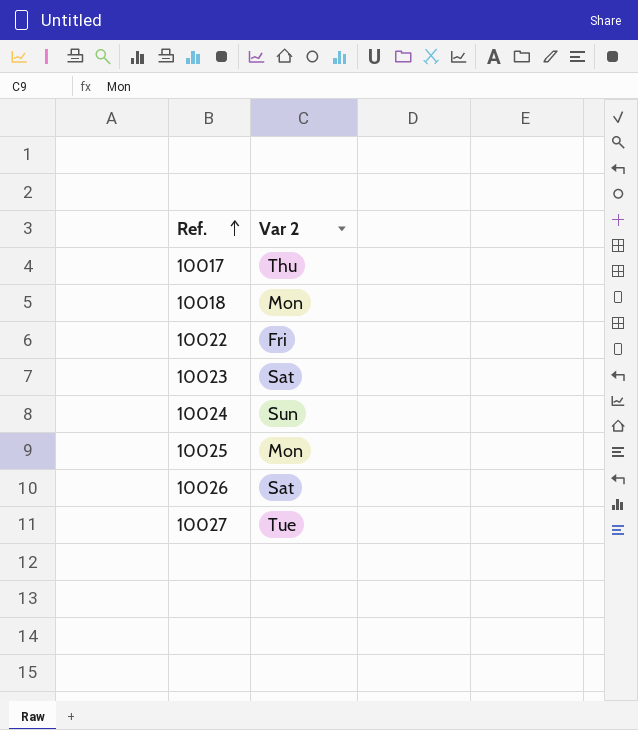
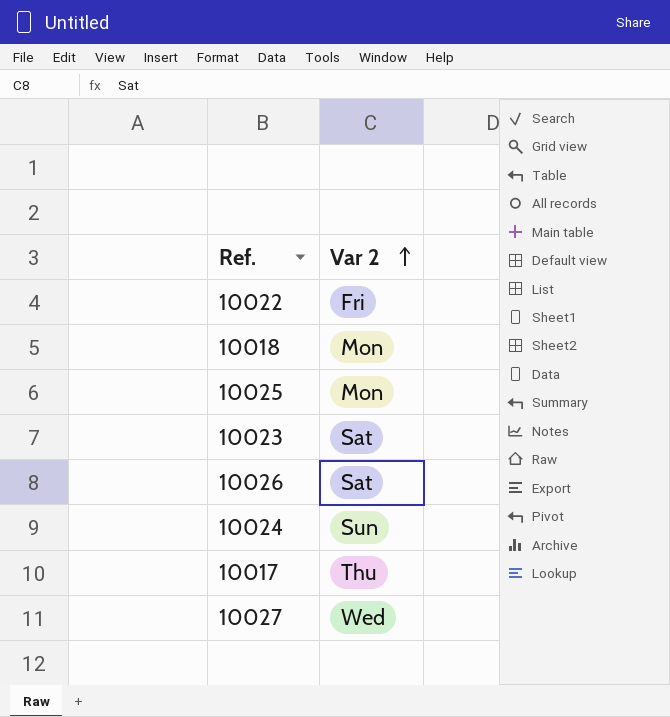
row order: Ref. ascending -> Var 2 ascending
10027 | Var 2: Tue -> Wed

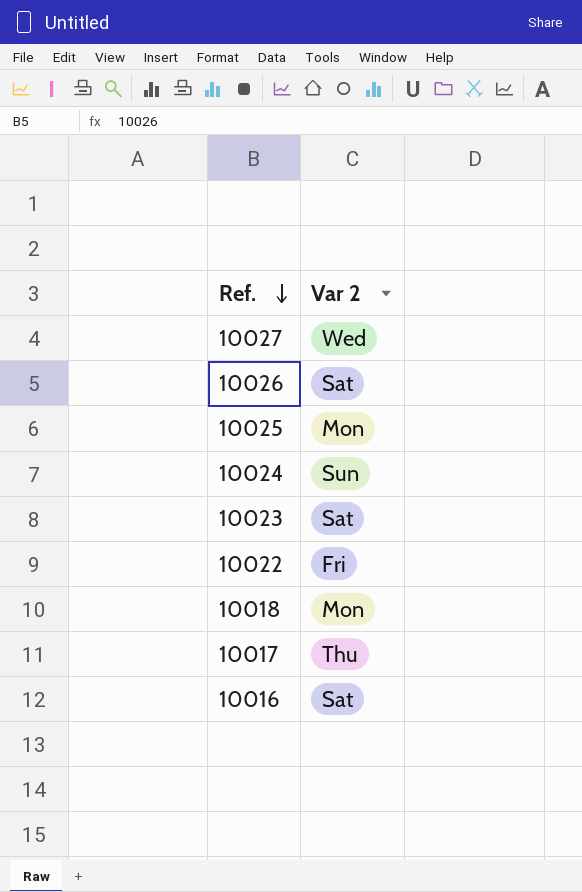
row order: Var 2 ascending -> Ref. descending
row 10016: none -> Sat

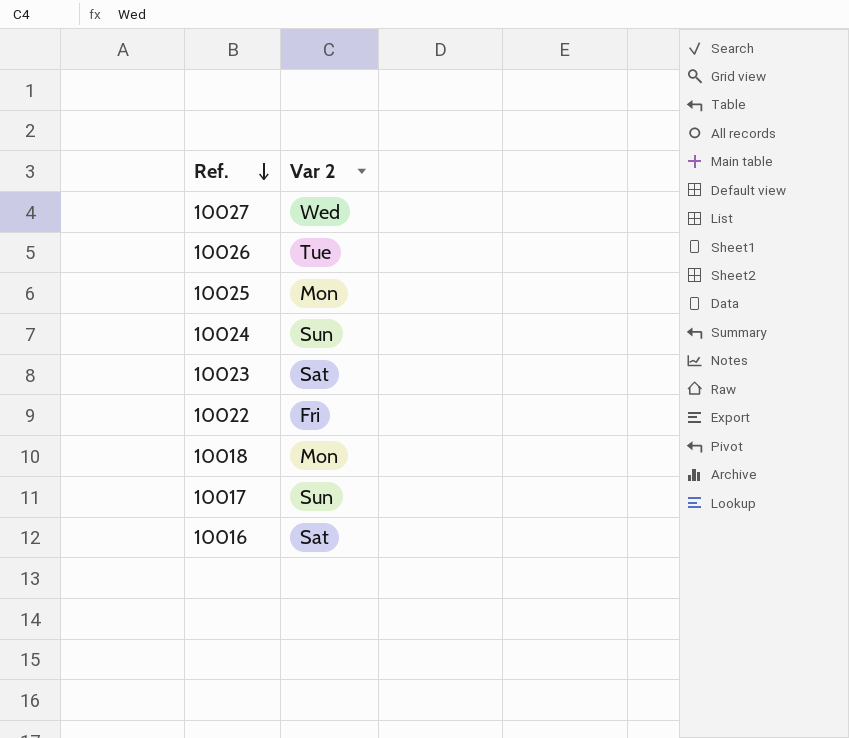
10026 | Var 2: Sat -> Tue
10017 | Var 2: Thu -> Sun

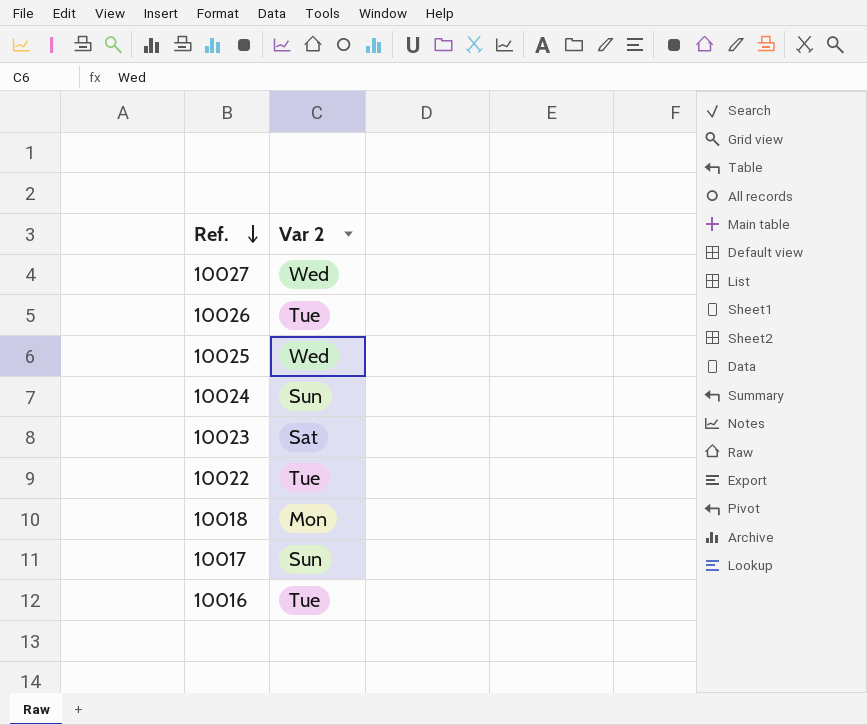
10025 | Var 2: Mon -> Wed
10022 | Var 2: Fri -> Tue
10016 | Var 2: Sat -> Tue

